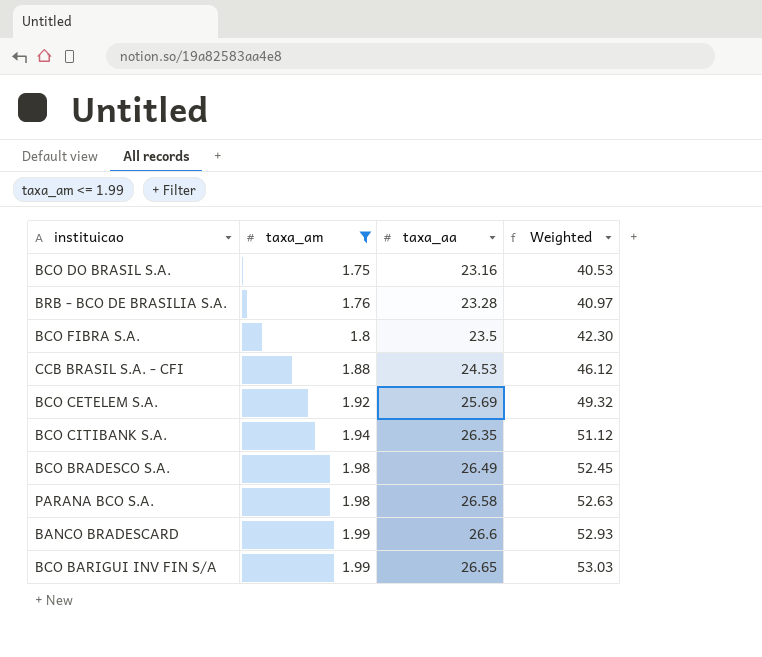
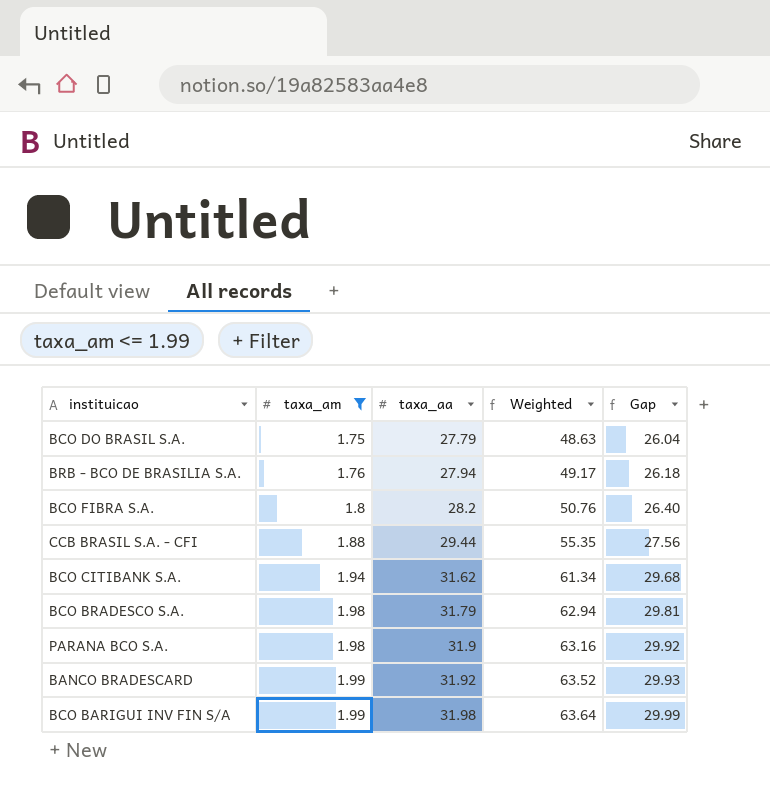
column Gap | formula: none -> [taxa_aa] - [taxa_am]
row BCO CETELEM S.A.: 1.92 | 25.69 | 49.32 -> none
BCO DO BRASIL S.A. | taxa_aa: 23.16 -> 27.79
BCO DO BRASIL S.A. | Weighted: 40.53 -> 48.63
BRB - BCO DE BRASILIA S.A. | taxa_aa: 23.28 -> 27.94
BRB - BCO DE BRASILIA S.A. | Weighted: 40.97 -> 49.17
BCO FIBRA S.A. | taxa_aa: 23.5 -> 28.2
BCO FIBRA S.A. | Weighted: 42.30 -> 50.76
CCB BRASIL S.A. - CFI | taxa_aa: 24.53 -> 29.44
CCB BRASIL S.A. - CFI | Weighted: 46.12 -> 55.35
BCO CITIBANK S.A. | taxa_aa: 26.35 -> 31.62
BCO CITIBANK S.A. | Weighted: 51.12 -> 61.34
BCO BRADESCO S.A. | taxa_aa: 26.49 -> 31.79
BCO BRADESCO S.A. | Weighted: 52.45 -> 62.94
PARANA BCO S.A. | taxa_aa: 26.58 -> 31.9
PARANA BCO S.A. | Weighted: 52.63 -> 63.16
BANCO BRADESCARD | taxa_aa: 26.6 -> 31.92
BANCO BRADESCARD | Weighted: 52.93 -> 63.52
BCO BARIGUI INV FIN S/A | taxa_aa: 26.65 -> 31.98
BCO BARIGUI INV FIN S/A | Weighted: 53.03 -> 63.64

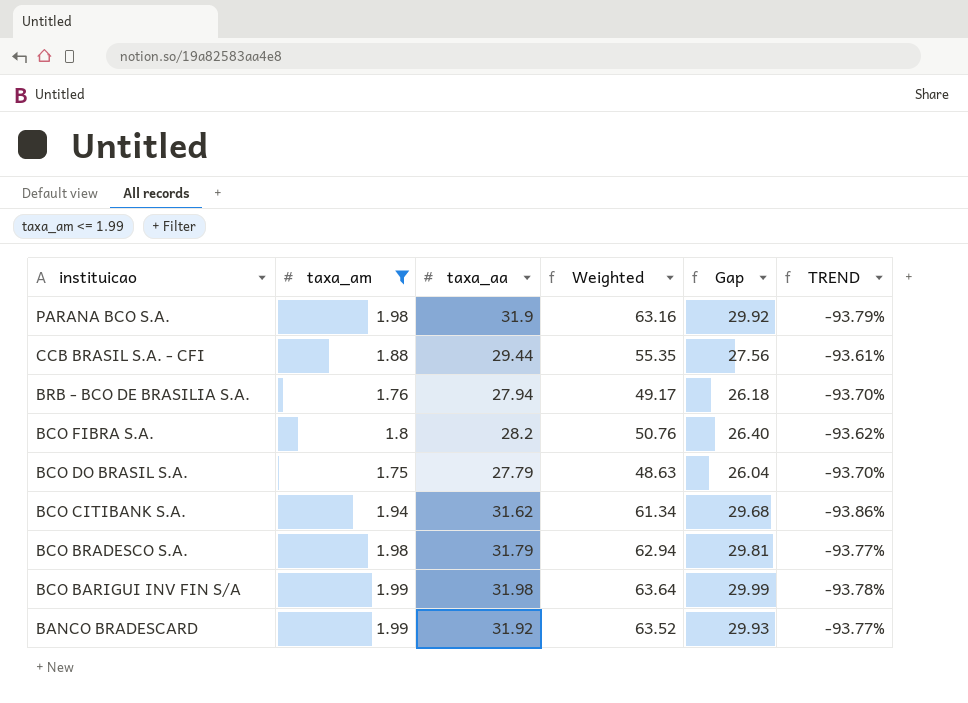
row order: taxa_am ascending -> instituicao descending
column TREND | formula: none -> ([taxa_am] - [taxa_aa]) / [taxa_aa]

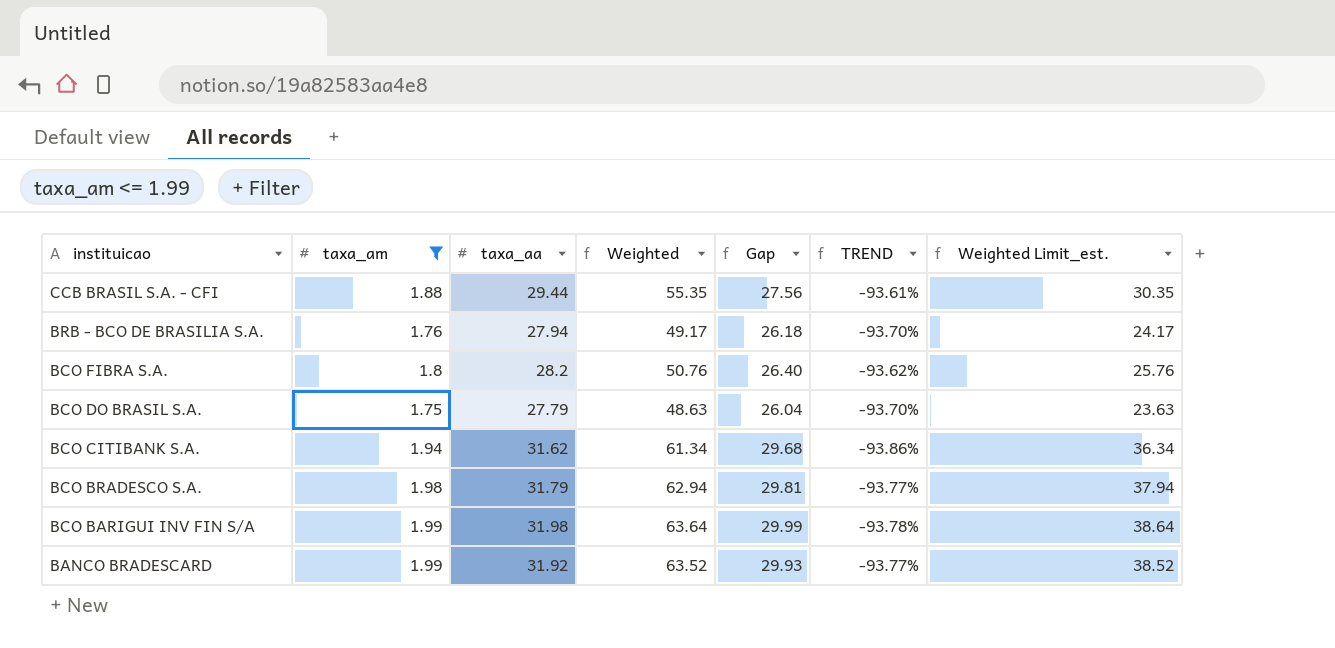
column Weighted Limit_est. | formula: none -> [Weighted] - 25
row PARANA BCO S.A.: 1.98 | 31.9 | 63.16 | 29.92 | -93.79% -> none

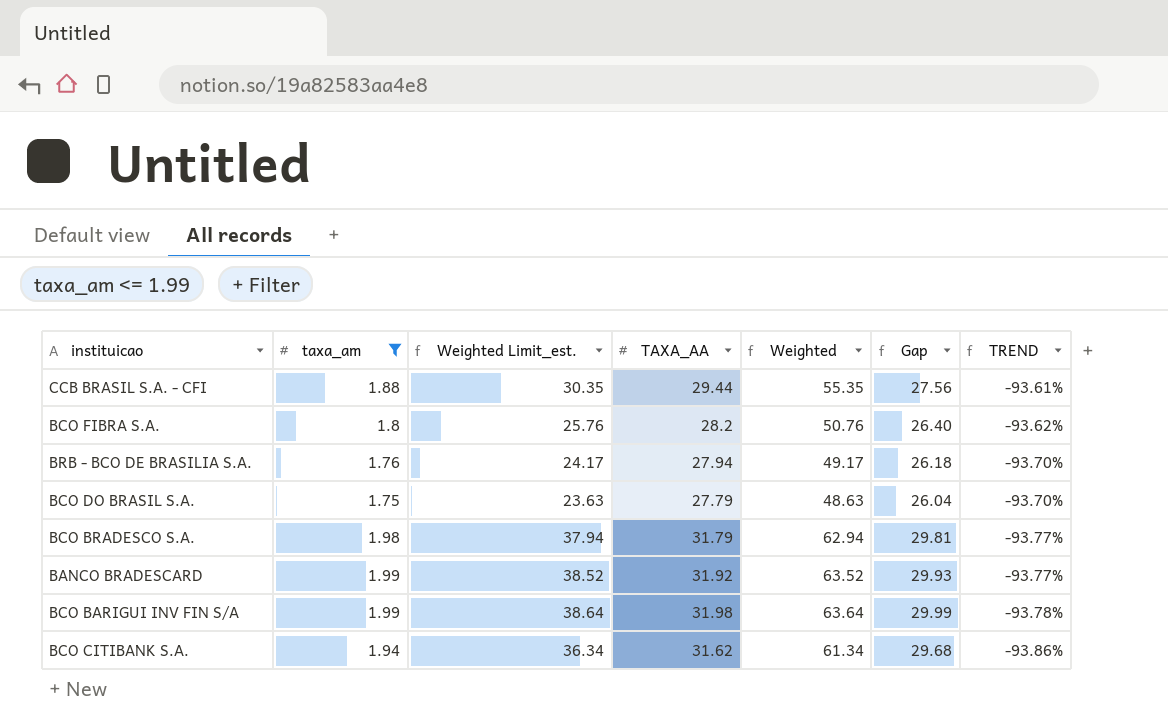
row order: instituicao descending -> TREND descending
column Weighted Limit_est. | position: 7 -> 3
column name: taxa_aa -> TAXA_AA

